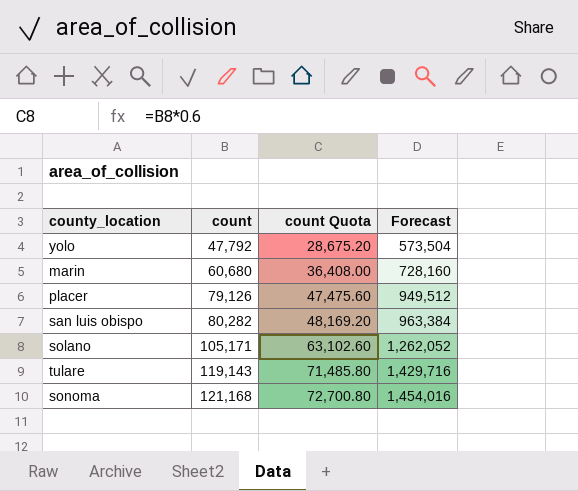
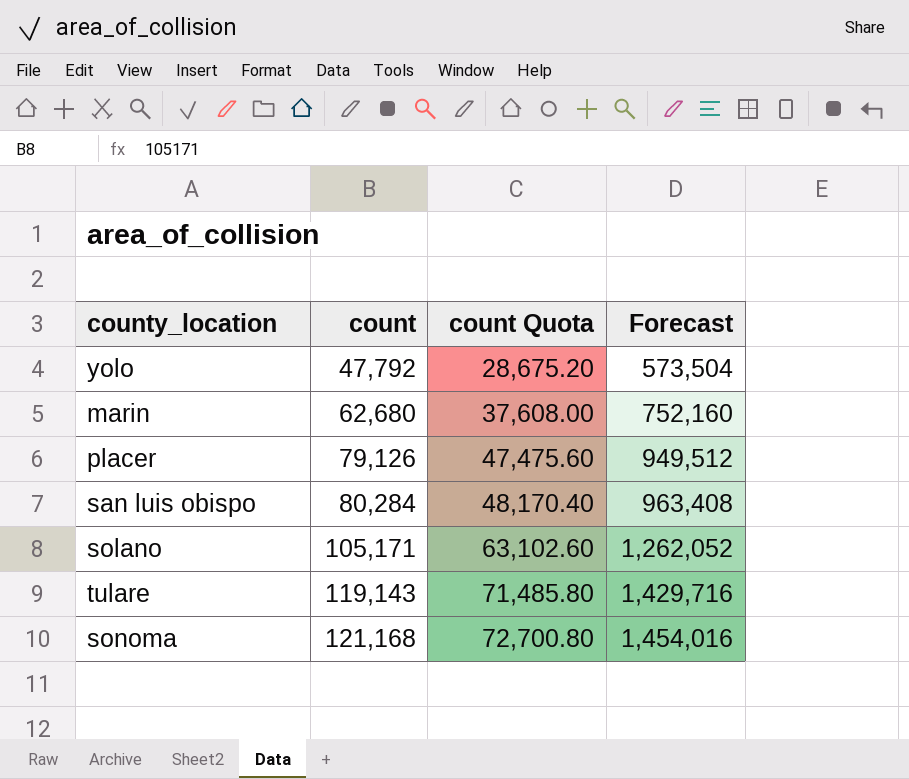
marin | count: 60,680 -> 62,680
marin | count Quota: 36,408.00 -> 37,608.00
marin | Forecast: 728,160 -> 752,160
san luis obispo | count: 80,282 -> 80,284
san luis obispo | count Quota: 48,169.20 -> 48,170.40
san luis obispo | Forecast: 963,384 -> 963,408

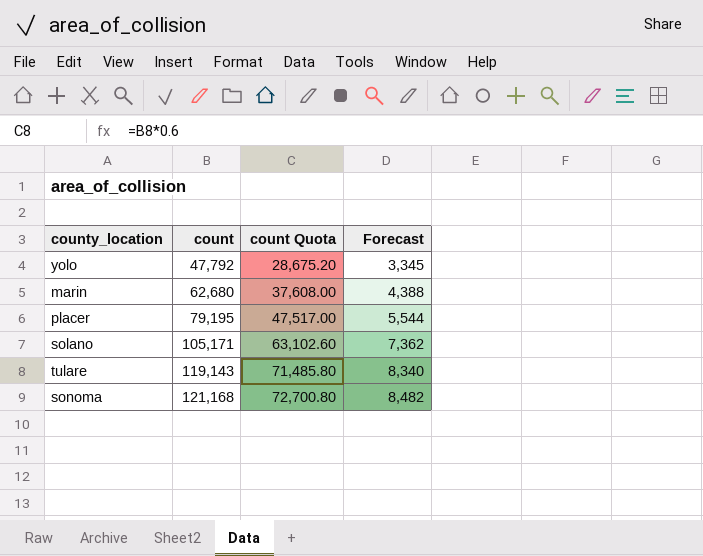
column Forecast | formula: [count] * 12 -> [count] * 0.07
row san luis obispo: 80,284 | 48,170.40 | 963,408 -> none
placer | count: 79,126 -> 79,195
placer | count Quota: 47,475.60 -> 47,517.00

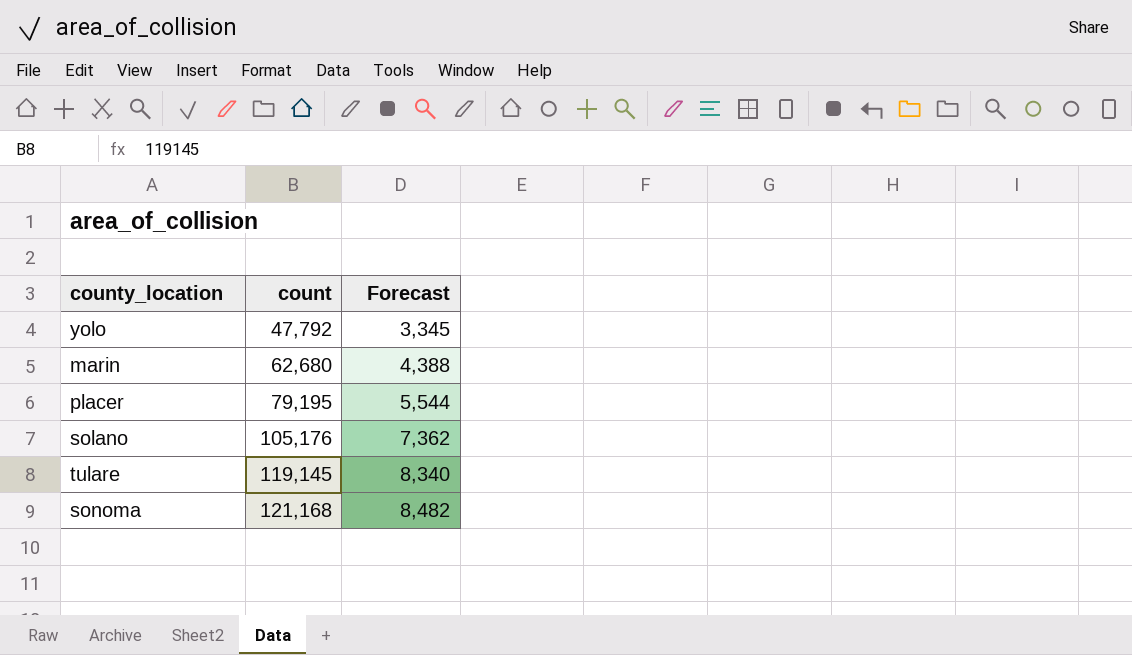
column count Quota | formula: [count] * 0.6 -> none
solano | count: 105,171 -> 105,176
tulare | count: 119,143 -> 119,145

